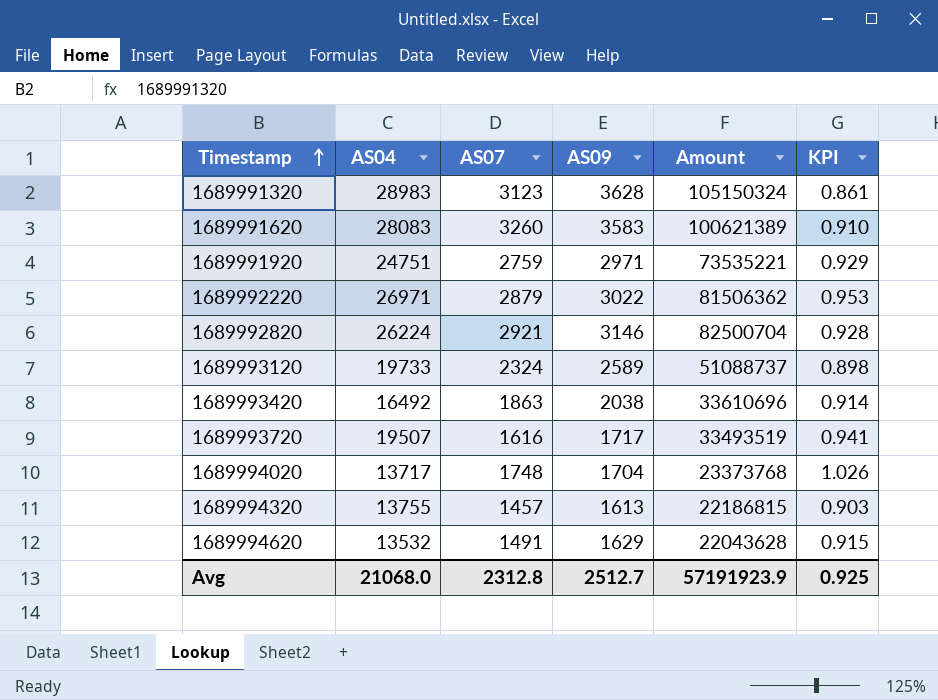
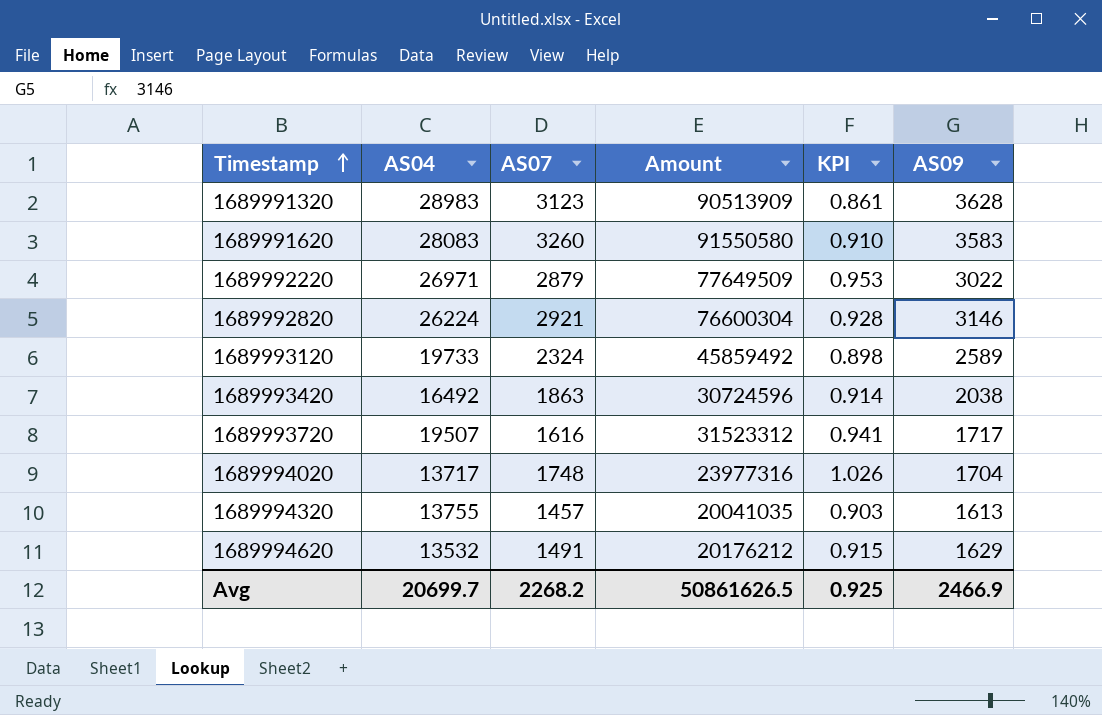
column Amount | formula: [AS04] * [AS09] -> [AS04] * [AS07]
column AS09 | position: 4 -> 6
row 1689991920: 24751 | 2759 | 2971 | 73535221 | 0.929 -> none
Avg | AS04: 21068.0 -> 20699.7
Avg | AS07: 2312.8 -> 2268.2
Avg | Amount: 57191923.9 -> 50861626.5
Avg | AS09: 2512.7 -> 2466.9

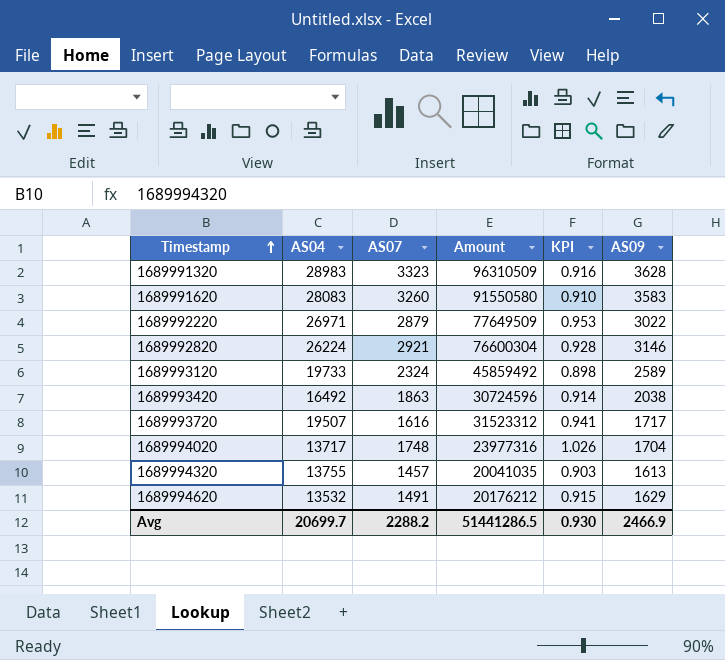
1689991320 | AS07: 3123 -> 3323
1689991320 | Amount: 90513909 -> 96310509
1689991320 | KPI: 0.861 -> 0.916
Avg | AS07: 2268.2 -> 2288.2
Avg | Amount: 50861626.5 -> 51441286.5
Avg | KPI: 0.925 -> 0.930

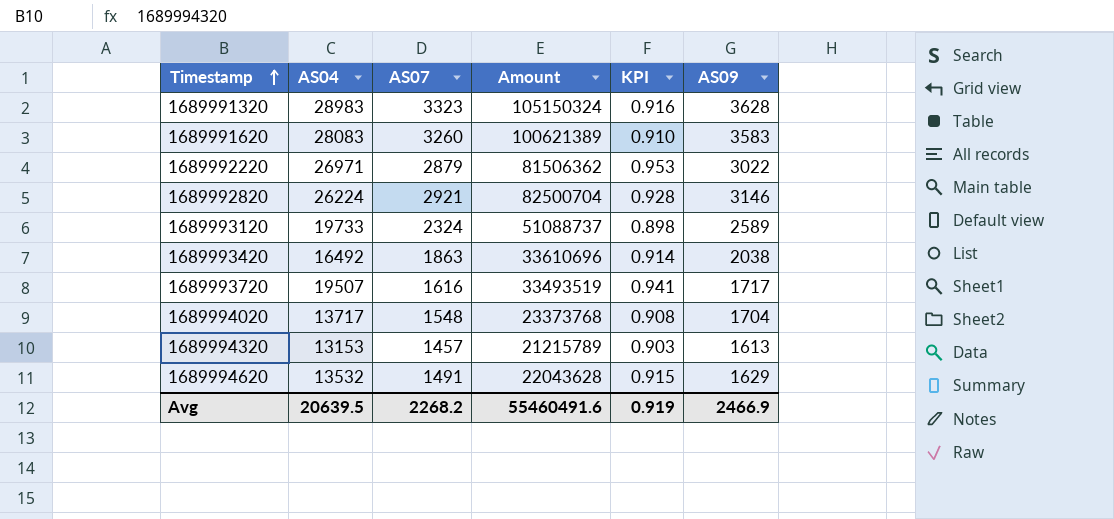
column Amount | formula: [AS04] * [AS07] -> [AS04] * [AS09]
1689994020 | AS07: 1748 -> 1548
1689994020 | KPI: 1.026 -> 0.908
1689994320 | AS04: 13755 -> 13153
Avg | AS04: 20699.7 -> 20639.5
Avg | AS07: 2288.2 -> 2268.2
Avg | Amount: 51441286.5 -> 55460491.6
Avg | KPI: 0.930 -> 0.919

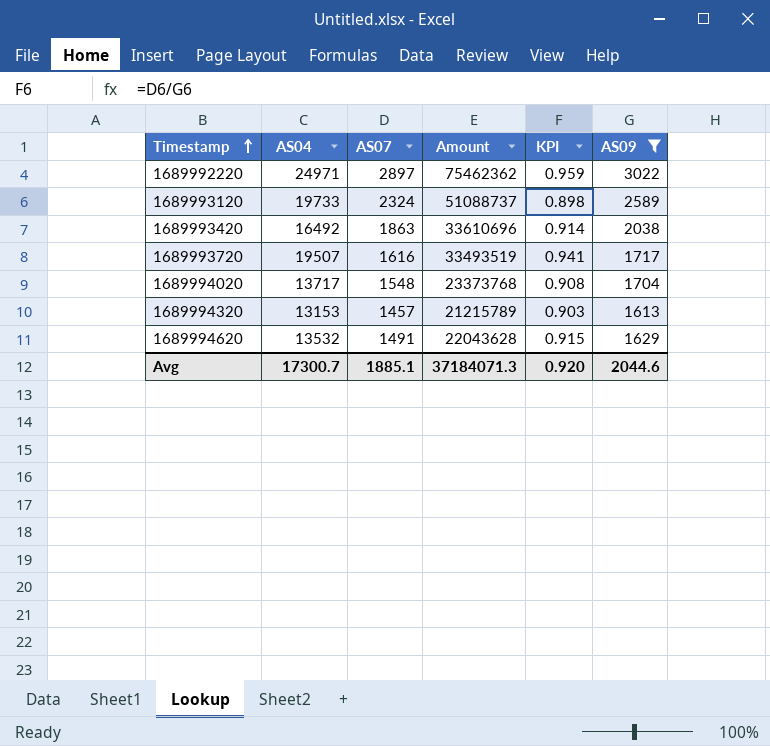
filter: none -> AS09 <= 3022
1689992220 | AS04: 26971 -> 24971
1689992220 | AS07: 2879 -> 2897
1689992220 | Amount: 81506362 -> 75462362
1689992220 | KPI: 0.953 -> 0.959
Avg | AS04: 20639.5 -> 17300.7
Avg | AS07: 2268.2 -> 1885.1
Avg | Amount: 55460491.6 -> 37184071.3
Avg | KPI: 0.919 -> 0.920
Avg | AS09: 2466.9 -> 2044.6

